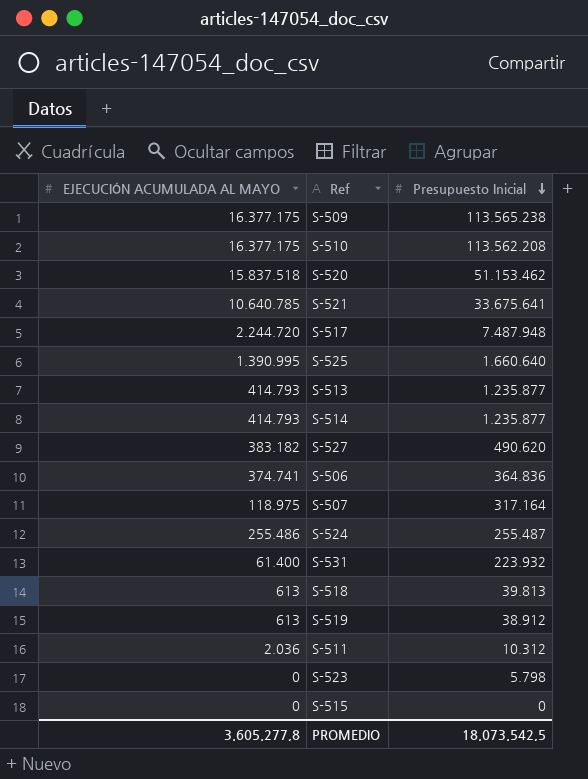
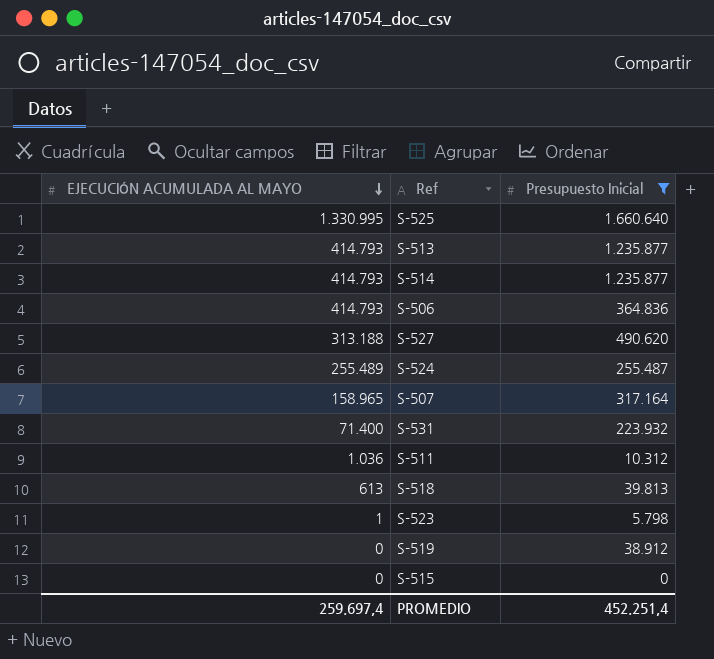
filter: none -> Presupuesto Inicial <= 1.660.640
row order: Presupuesto Inicial descending -> EJECUCIÓN ACUMULADA AL MAYO descending
S-525 | EJECUCIÓN ACUMULADA AL MAYO: 1.390.995 -> 1.330.995
S-506 | EJECUCIÓN ACUMULADA AL MAYO: 374.741 -> 414.793
S-527 | EJECUCIÓN ACUMULADA AL MAYO: 383.182 -> 313.188
S-524 | EJECUCIÓN ACUMULADA AL MAYO: 255.486 -> 255.489
S-507 | EJECUCIÓN ACUMULADA AL MAYO: 118.975 -> 158.965
S-531 | EJECUCIÓN ACUMULADA AL MAYO: 61.400 -> 71.400
S-511 | EJECUCIÓN ACUMULADA AL MAYO: 2.036 -> 1.036
S-523 | EJECUCIÓN ACUMULADA AL MAYO: 0 -> 1
S-519 | EJECUCIÓN ACUMULADA AL MAYO: 613 -> 0
PROMEDIO | EJECUCIÓN ACUMULADA AL MAYO: 3.605.277,8 -> 259.697,4
PROMEDIO | Presupuesto Inicial: 18.073.542,5 -> 452.251,4

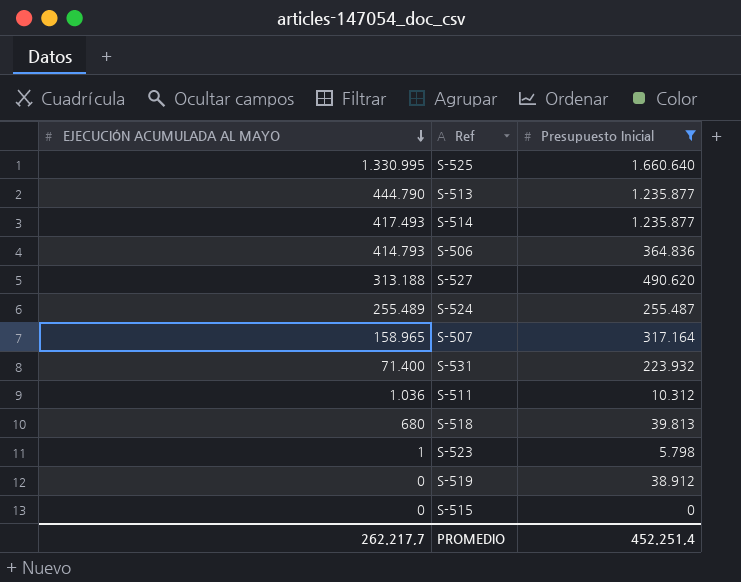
S-513 | EJECUCIÓN ACUMULADA AL MAYO: 414.793 -> 444.790
S-514 | EJECUCIÓN ACUMULADA AL MAYO: 414.793 -> 417.493
S-518 | EJECUCIÓN ACUMULADA AL MAYO: 613 -> 680
PROMEDIO | EJECUCIÓN ACUMULADA AL MAYO: 259.697,4 -> 262.217,7

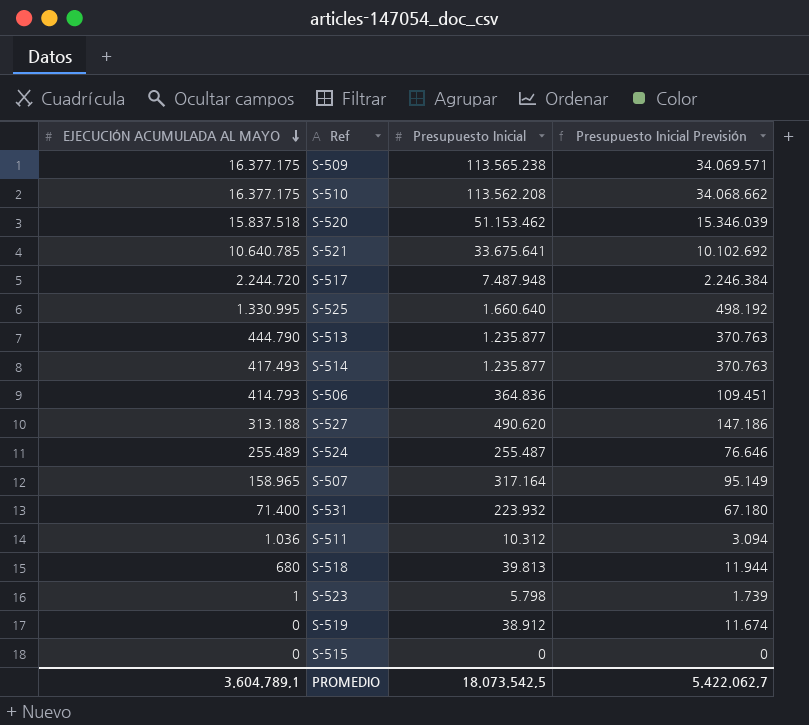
filter: Presupuesto Inicial <= 1.660.640 -> none
column Presupuesto Inicial Previsión | formula: none -> [Presupuesto Inicial] * 0,3
PROMEDIO | EJECUCIÓN ACUMULADA AL MAYO: 262.217,7 -> 3.604.789,1
PROMEDIO | Presupuesto Inicial: 452.251,4 -> 18.073.542,5

